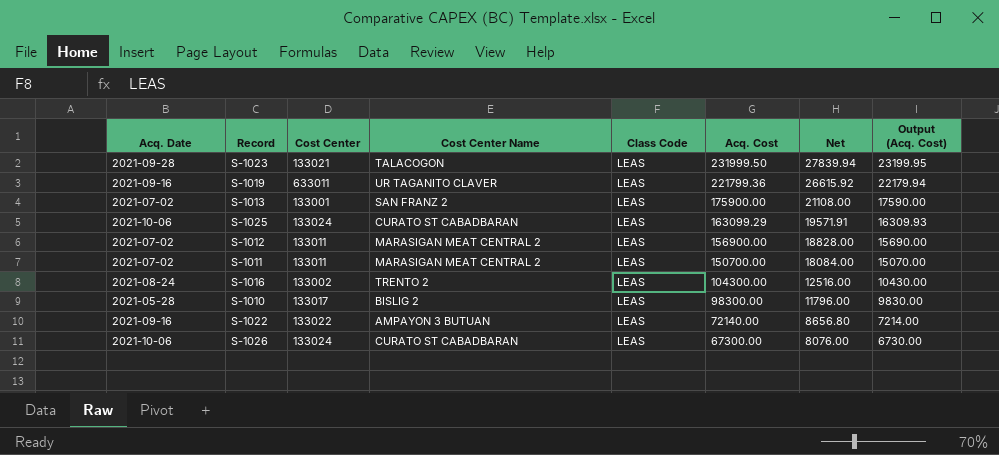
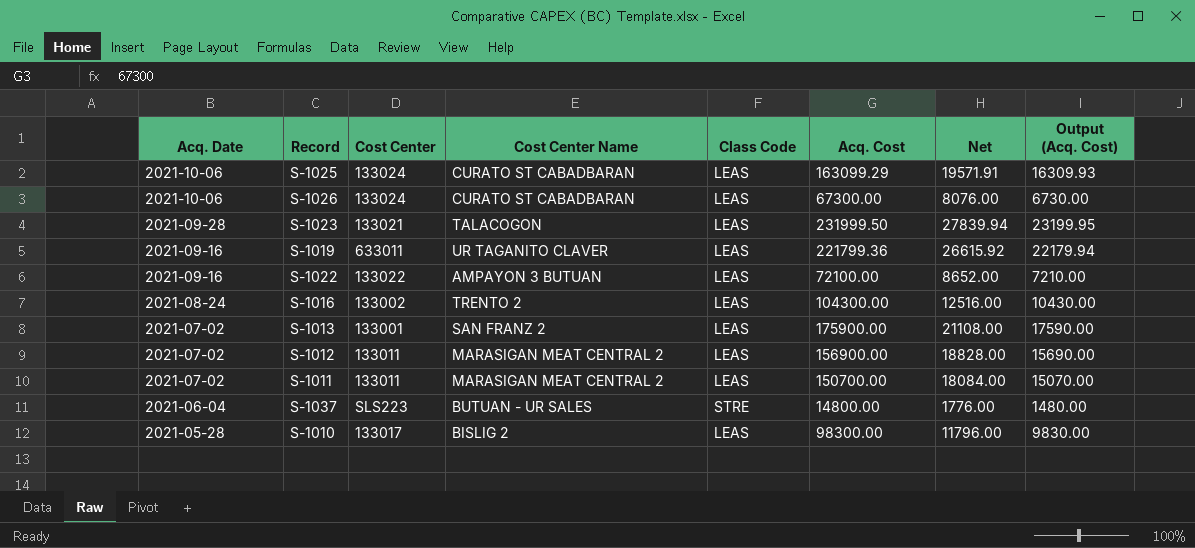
row order: Acq. Cost descending -> Acq. Date descending
S-1022 | Acq. Cost: 72140.00 -> 72100.00
S-1022 | Net: 8656.80 -> 8652.00
S-1022 | Output (Acq. Cost): 7214.00 -> 7210.00
row S-1037: none -> 2021-06-04 | SLS223 | BUTUAN - UR SALES | STRE | 14800.00 | 1776.00 | 1480.00

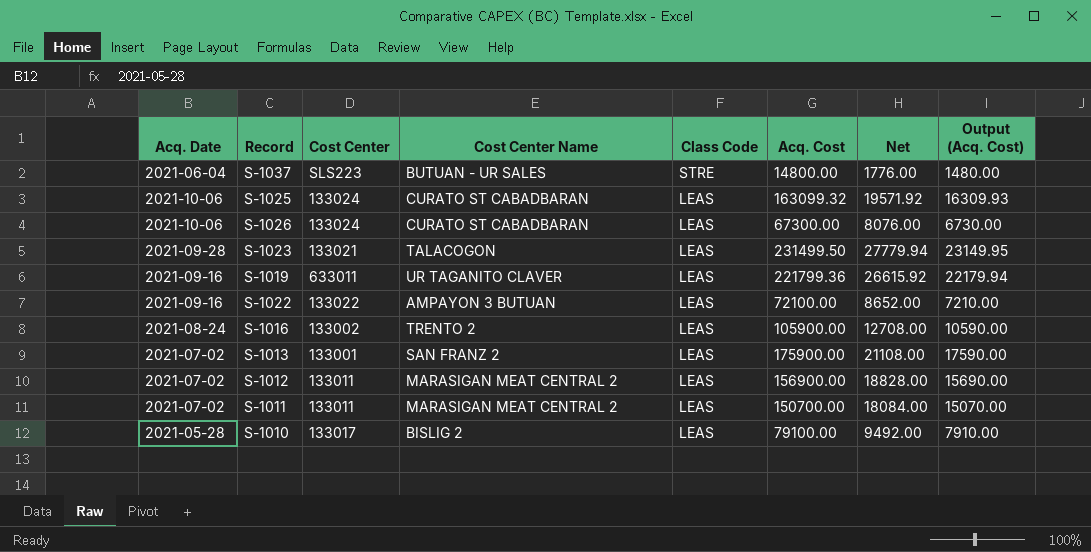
row order: Acq. Date descending -> Class Code descending
S-1025 | Acq. Cost: 163099.29 -> 163099.32
S-1025 | Net: 19571.91 -> 19571.92
S-1023 | Acq. Cost: 231999.50 -> 231499.50
S-1023 | Net: 27839.94 -> 27779.94
S-1023 | Output (Acq. Cost): 23199.95 -> 23149.95
S-1016 | Acq. Cost: 104300.00 -> 105900.00
S-1016 | Net: 12516.00 -> 12708.00
S-1016 | Output (Acq. Cost): 10430.00 -> 10590.00
S-1010 | Acq. Cost: 98300.00 -> 79100.00
S-1010 | Net: 11796.00 -> 9492.00
S-1010 | Output (Acq. Cost): 9830.00 -> 7910.00

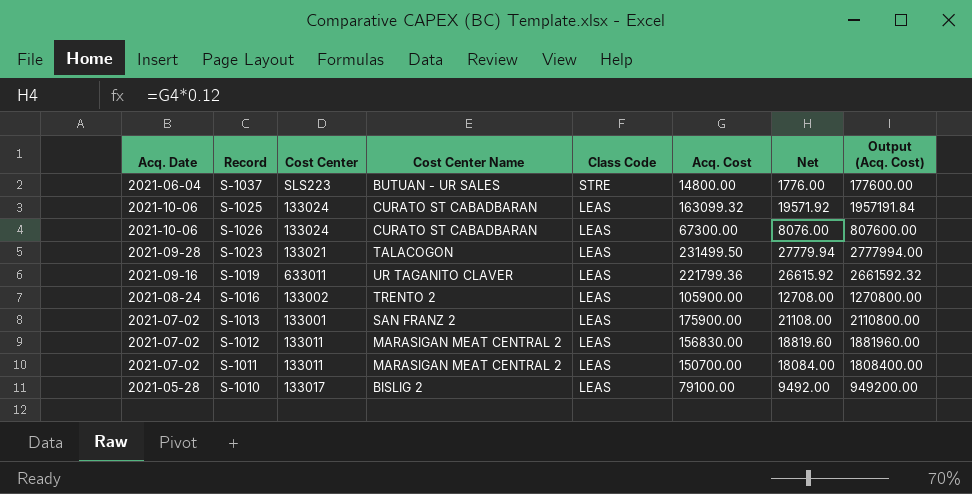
column Output (Acq. Cost) | formula: [Acq. Cost] * 0.1 -> [Acq. Cost] * 12
row S-1022: 2021-09-16 | 133022 | AMPAYON 3 BUTUAN | LEAS | 72100.00 | 8652.00 | 7210.00 -> none
S-1012 | Acq. Cost: 156900.00 -> 156830.00
S-1012 | Net: 18828.00 -> 18819.60

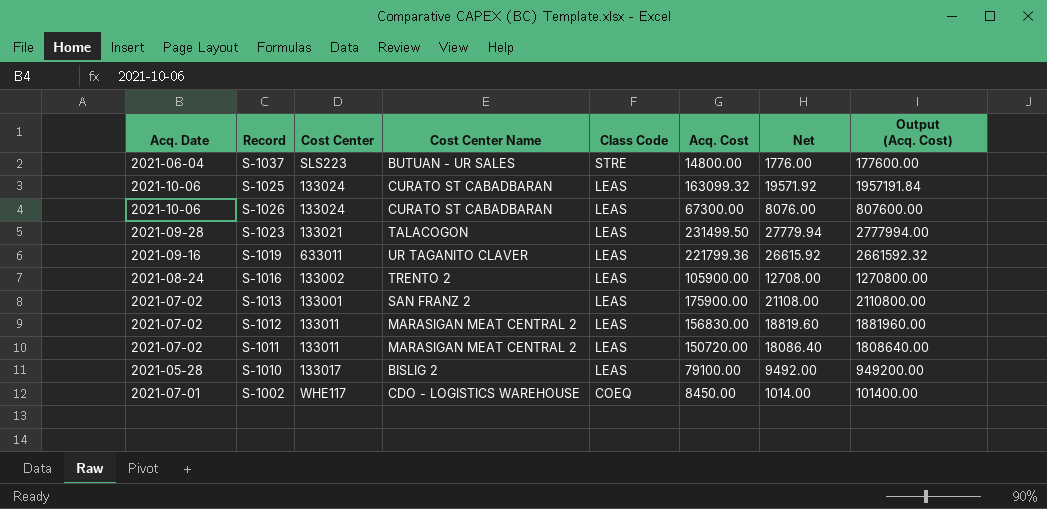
S-1011 | Acq. Cost: 150700.00 -> 150720.00
S-1011 | Net: 18084.00 -> 18086.40
S-1011 | Output (Acq. Cost): 1808400.00 -> 1808640.00
row S-1002: none -> 2021-07-01 | WHE117 | CDO - LOGISTICS WAREHOUSE | COEQ | 8450.00 | 1014.00 | 101400.00

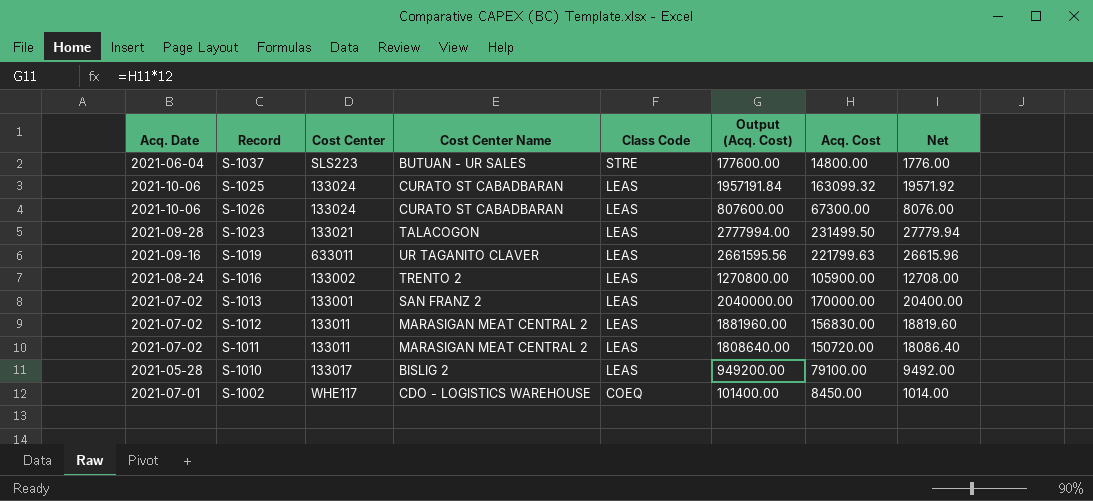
column Output (Acq. Cost) | position: 8 -> 6
S-1019 | Output (Acq. Cost): 2661592.32 -> 2661595.56
S-1019 | Acq. Cost: 221799.36 -> 221799.63
S-1019 | Net: 26615.92 -> 26615.96
S-1013 | Output (Acq. Cost): 2110800.00 -> 2040000.00
S-1013 | Acq. Cost: 175900.00 -> 170000.00
S-1013 | Net: 21108.00 -> 20400.00

